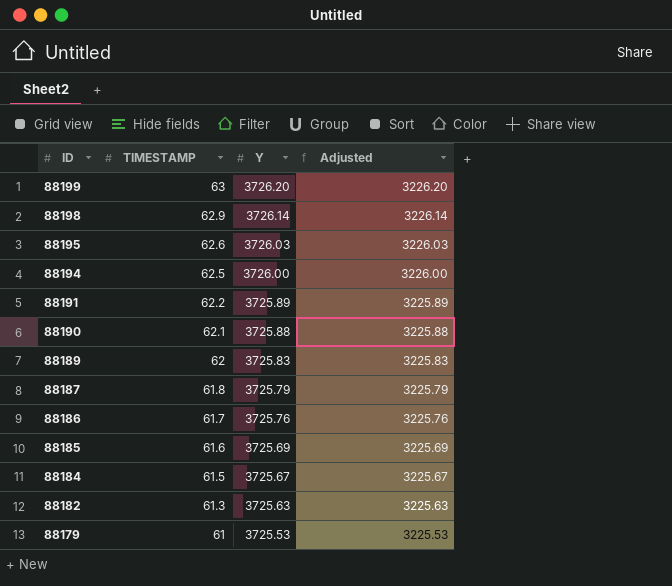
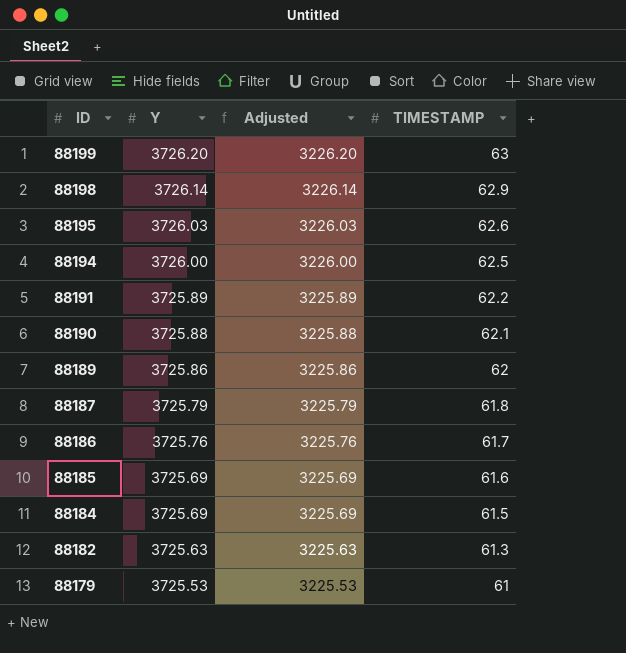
column TIMESTAMP | position: 2 -> 4
88189 | Y: 3725.83 -> 3725.86
88189 | Adjusted: 3225.83 -> 3225.86
88184 | Y: 3725.67 -> 3725.69
88184 | Adjusted: 3225.67 -> 3225.69

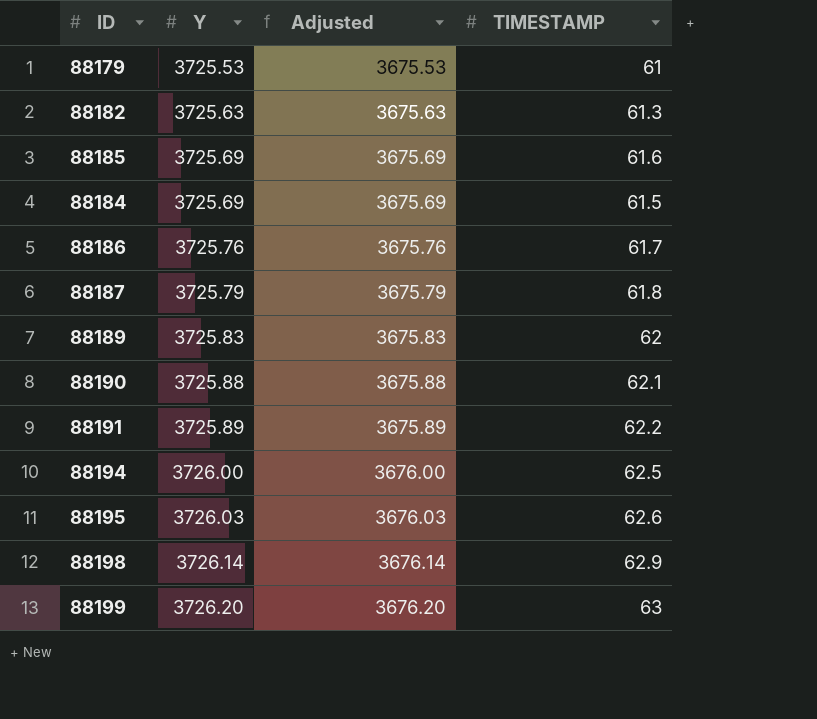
row order: ID descending -> Y ascending
column Adjusted | formula: [Y] - 500 -> [Y] - 50
88189 | Y: 3725.86 -> 3725.83

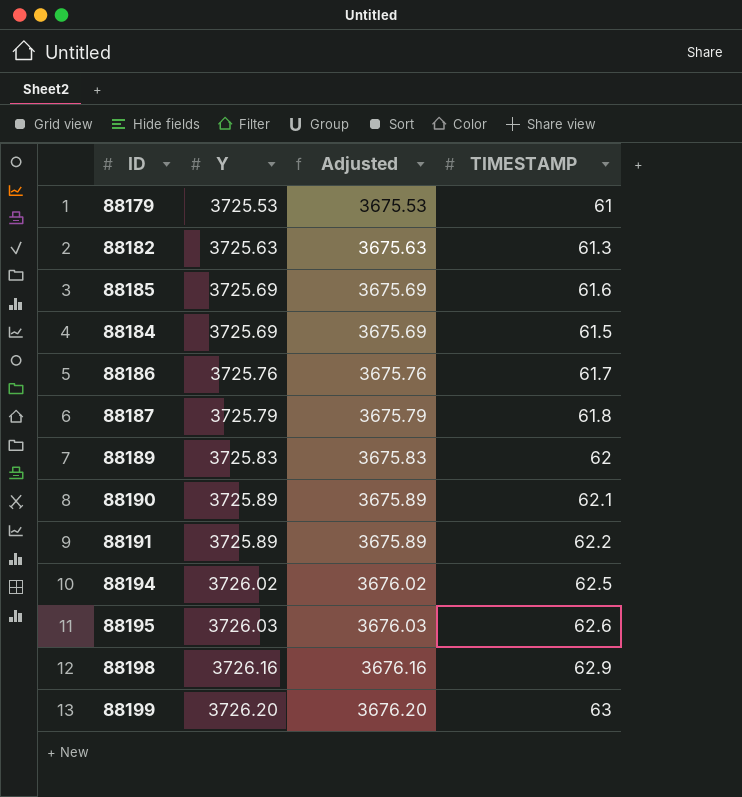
88190 | Y: 3725.88 -> 3725.89
88190 | Adjusted: 3675.88 -> 3675.89
88194 | Y: 3726.00 -> 3726.02
88194 | Adjusted: 3676.00 -> 3676.02
88198 | Y: 3726.14 -> 3726.16
88198 | Adjusted: 3676.14 -> 3676.16

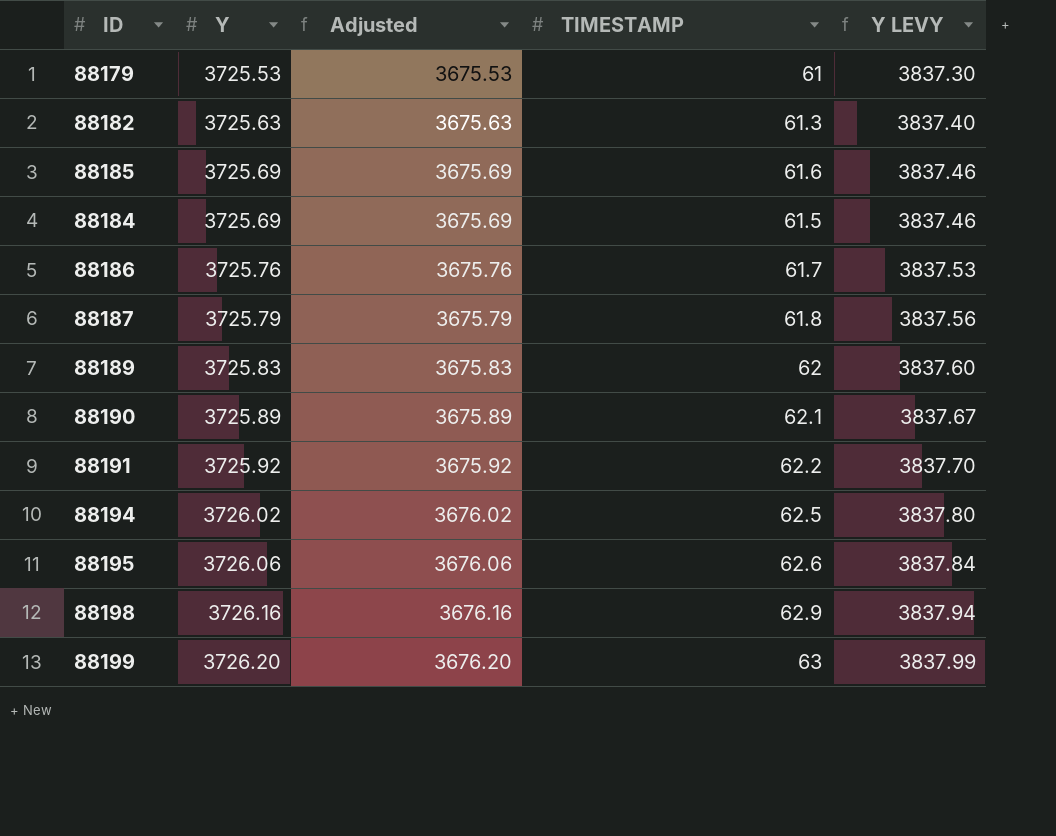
column Y LEVY | formula: none -> [Y] * 1.03
88191 | Y: 3725.89 -> 3725.92
88191 | Adjusted: 3675.89 -> 3675.92
88195 | Y: 3726.03 -> 3726.06
88195 | Adjusted: 3676.03 -> 3676.06

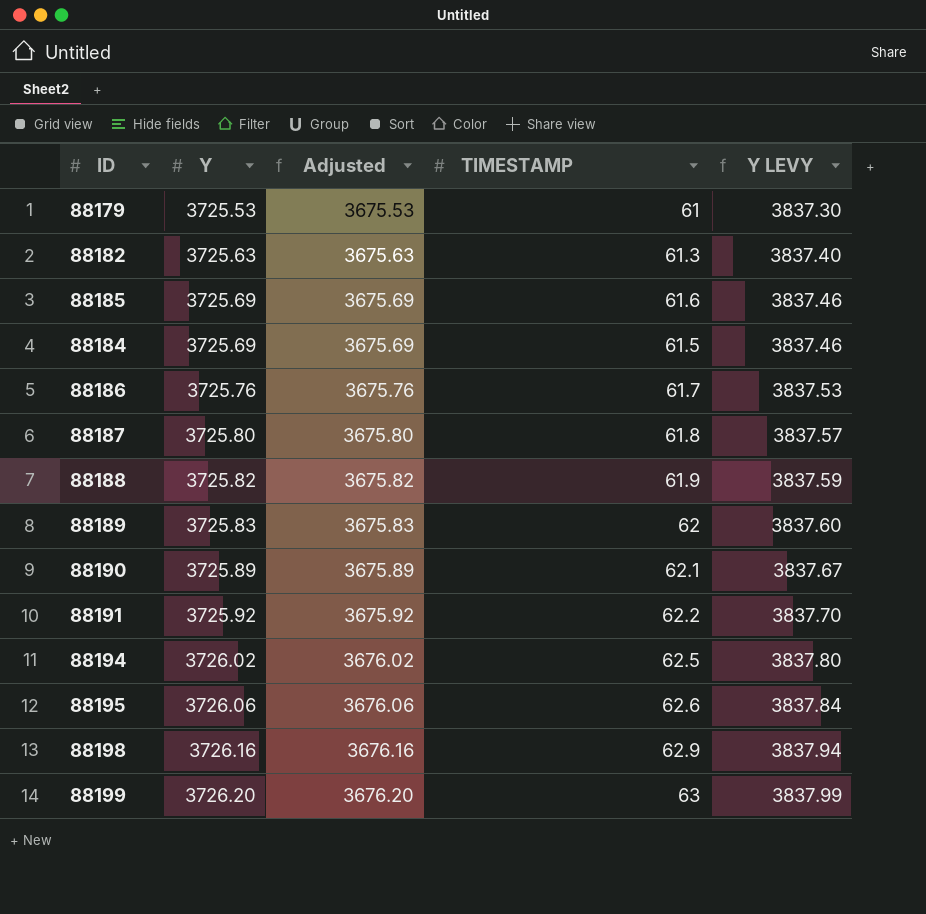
88187 | Y: 3725.79 -> 3725.80
88187 | Adjusted: 3675.79 -> 3675.80
88187 | Y LEVY: 3837.56 -> 3837.57
row 88188: none -> 3725.82 | 3675.82 | 61.9 | 3837.59

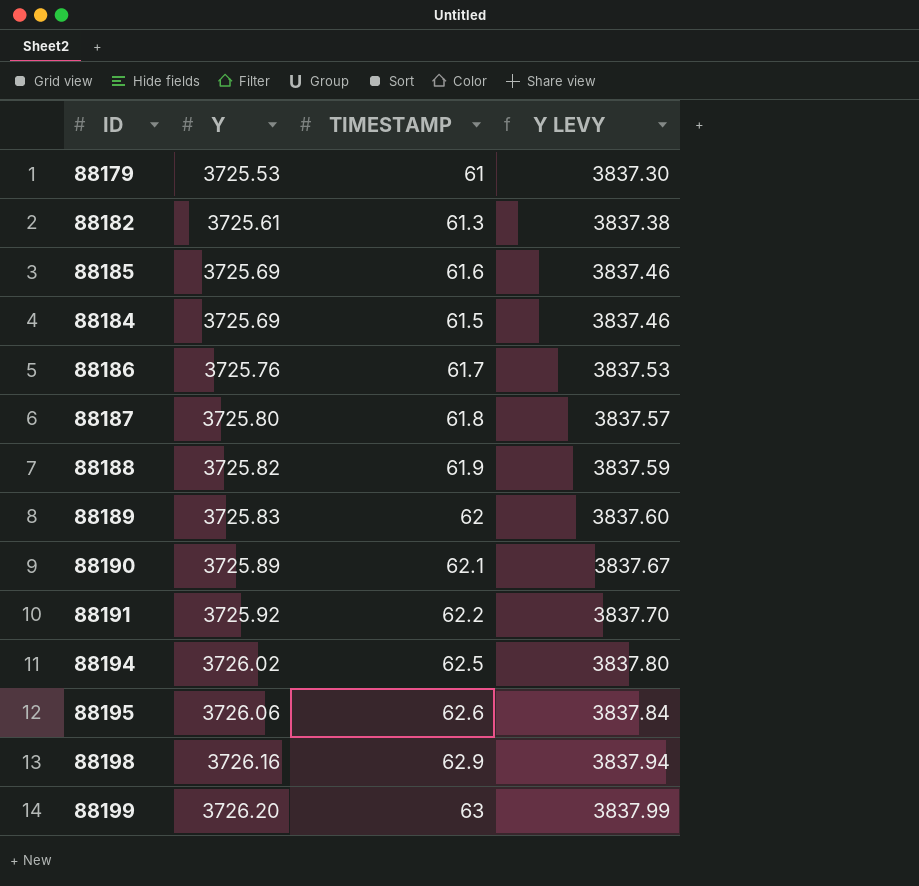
column Adjusted | formula: [Y] - 50 -> none
88182 | Y: 3725.63 -> 3725.61
88182 | Y LEVY: 3837.40 -> 3837.38

